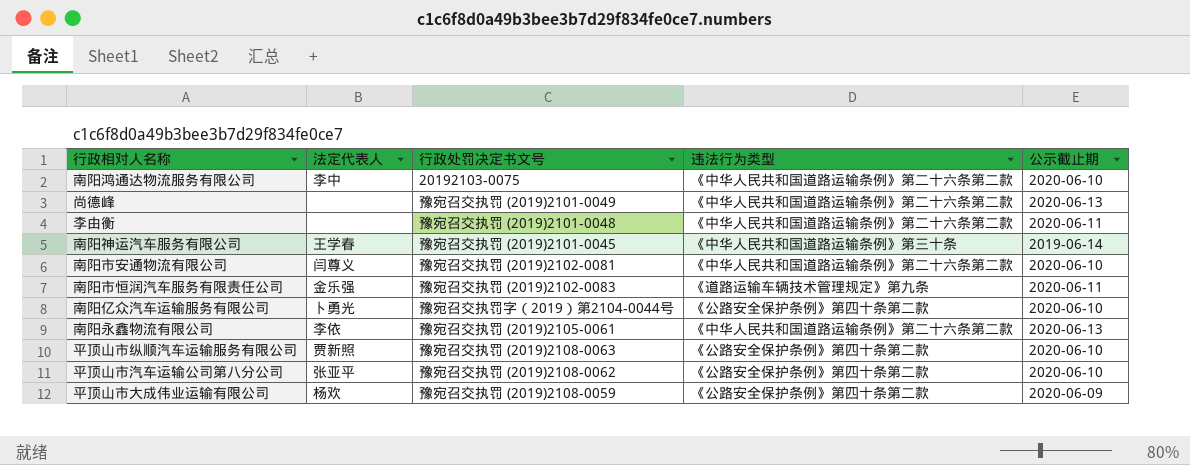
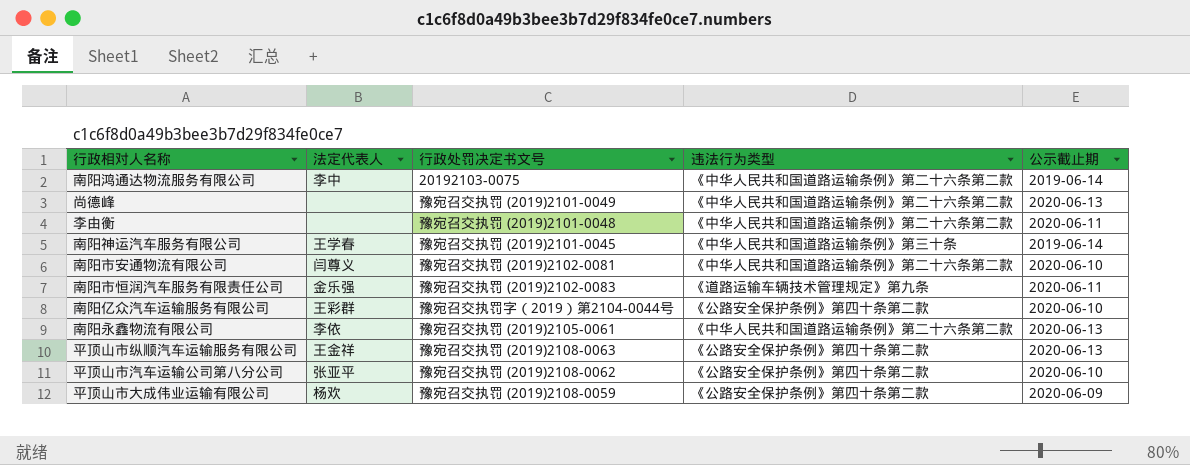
南阳鸿通达物流服务有限公司 | 公示截止期: 2020-06-10 -> 2019-06-14
南阳亿众汽车运输服务有限公司 | 法定代表人: 卜勇光 -> 王彩群
平顶山市纵顺汽车运输服务有限公司 | 法定代表人: 贾新照 -> 王金祥
平顶山市纵顺汽车运输服务有限公司 | 公示截止期: 2020-06-10 -> 2020-06-13

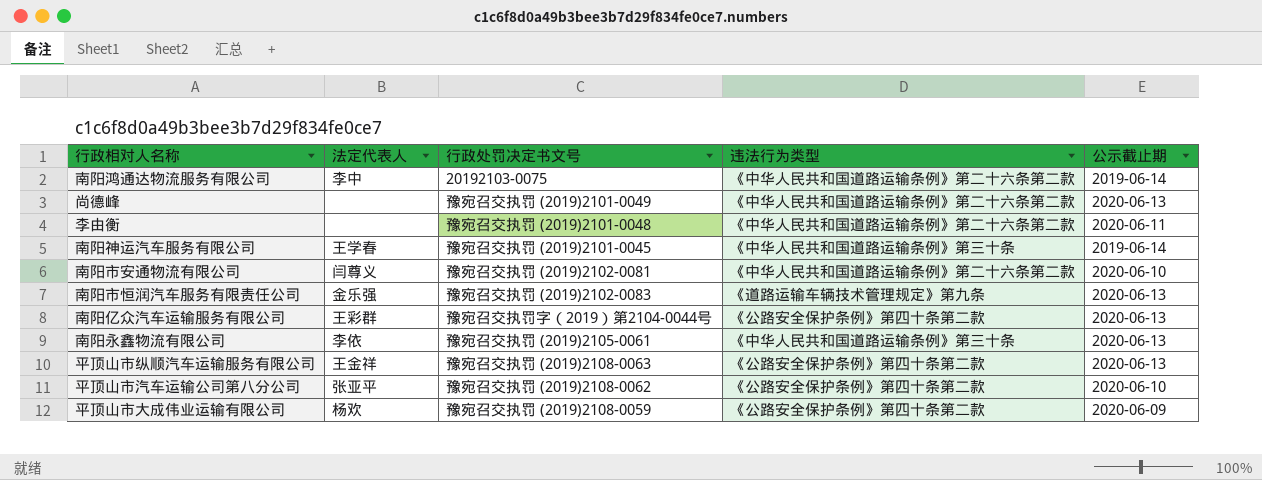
南阳市恒润汽车服务有限责任公司 | 公示截止期: 2020-06-11 -> 2020-06-13
南阳亿众汽车运输服务有限公司 | 公示截止期: 2020-06-10 -> 2020-06-13
南阳永鑫物流有限公司 | 违法行为类型: 《中华人民共和国道路运输条例》第二十六条第二款 -> 《中华人民共和国道路运输条例》第三十条

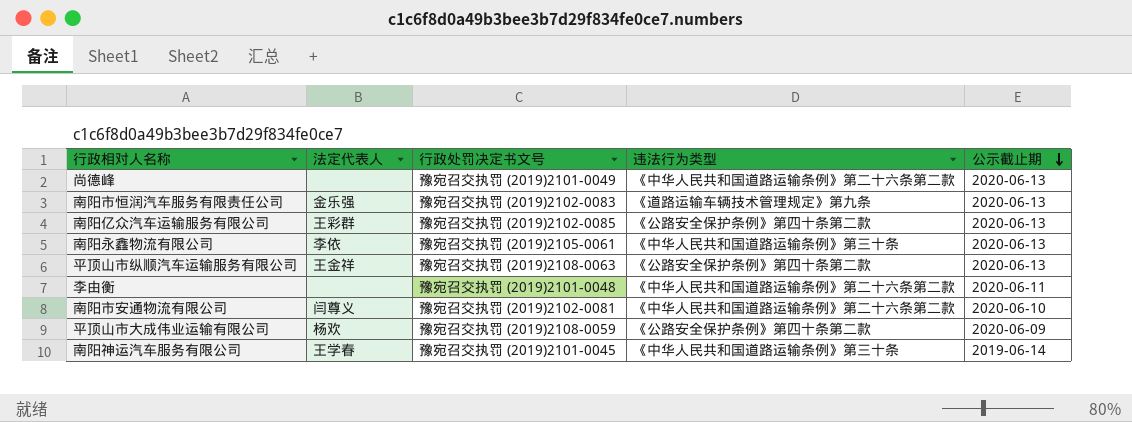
row order: none -> 公示截止期 descending
row 南阳鸿通达物流服务有限公司: 李中 | 20192103-0075 | 《中华人民共和国道路运输条例》第二十六条第二款 | 2019-06-14 -> none
row 平顶山市汽车运输公司第八分公司: 张亚平 | 豫宛召交执罚 (2019)2108-0062 | 《公路安全保护条例》第四十条第二款 | 2020-06-10 -> none
南阳亿众汽车运输服务有限公司 | 行政处罚决定书文号: 豫宛召交执罚字（2019）第2104-0044号 -> 豫宛召交执罚 (2019)2102-0085

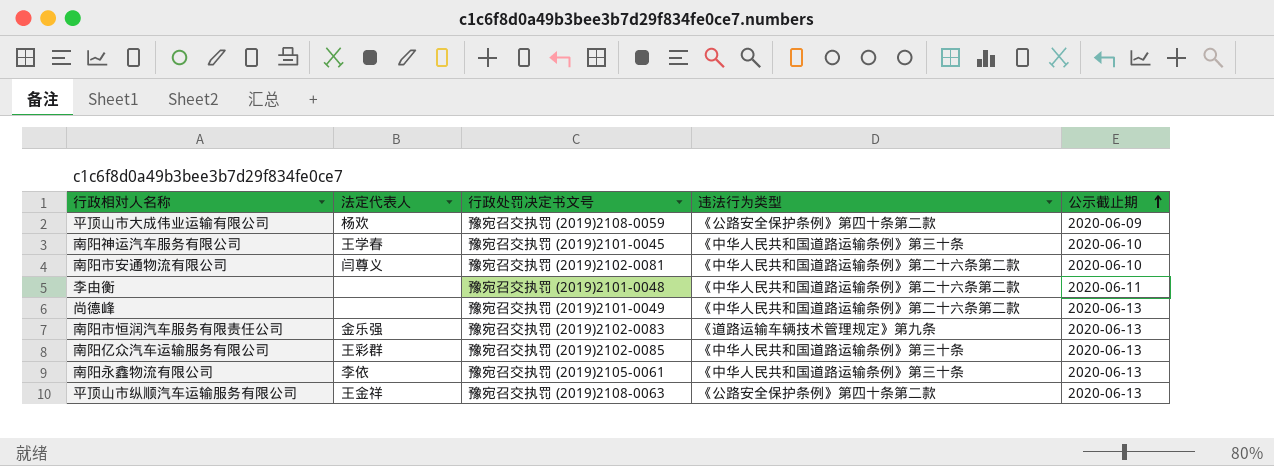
row order: 公示截止期 descending -> 公示截止期 ascending
南阳神运汽车服务有限公司 | 公示截止期: 2019-06-14 -> 2020-06-10
南阳亿众汽车运输服务有限公司 | 违法行为类型: 《公路安全保护条例》第四十条第二款 -> 《中华人民共和国道路运输条例》第三十条

